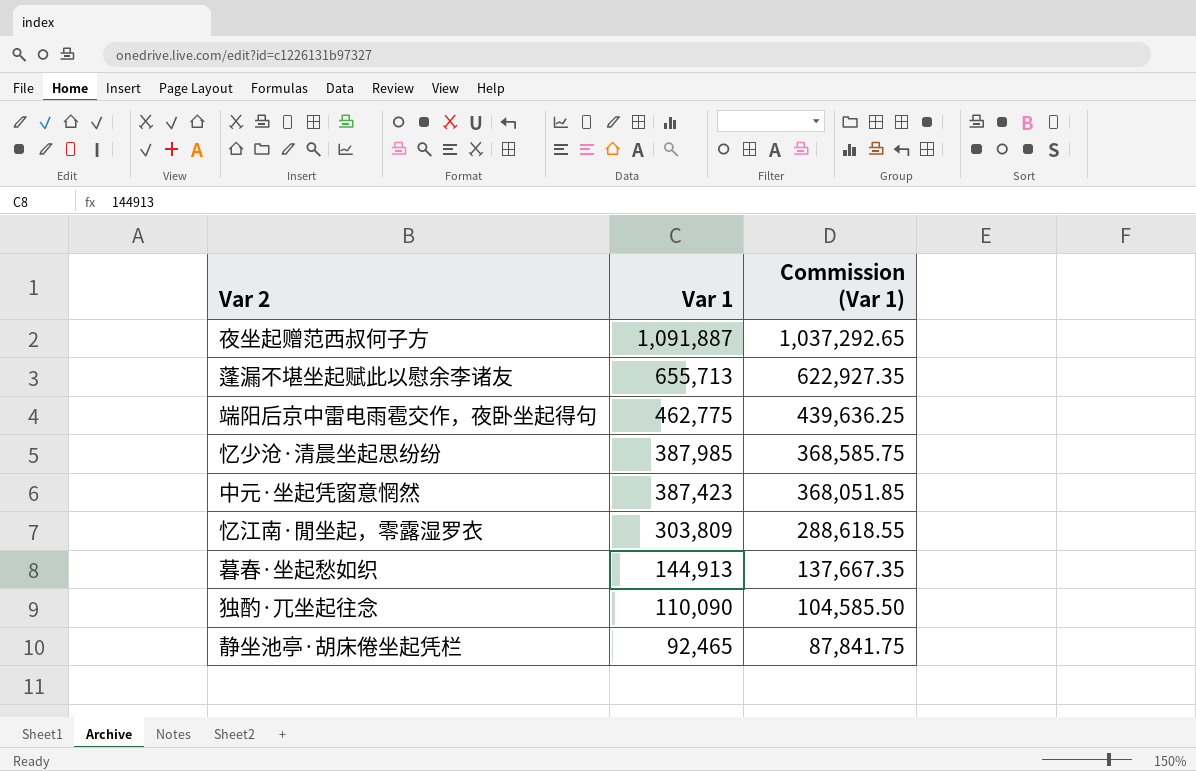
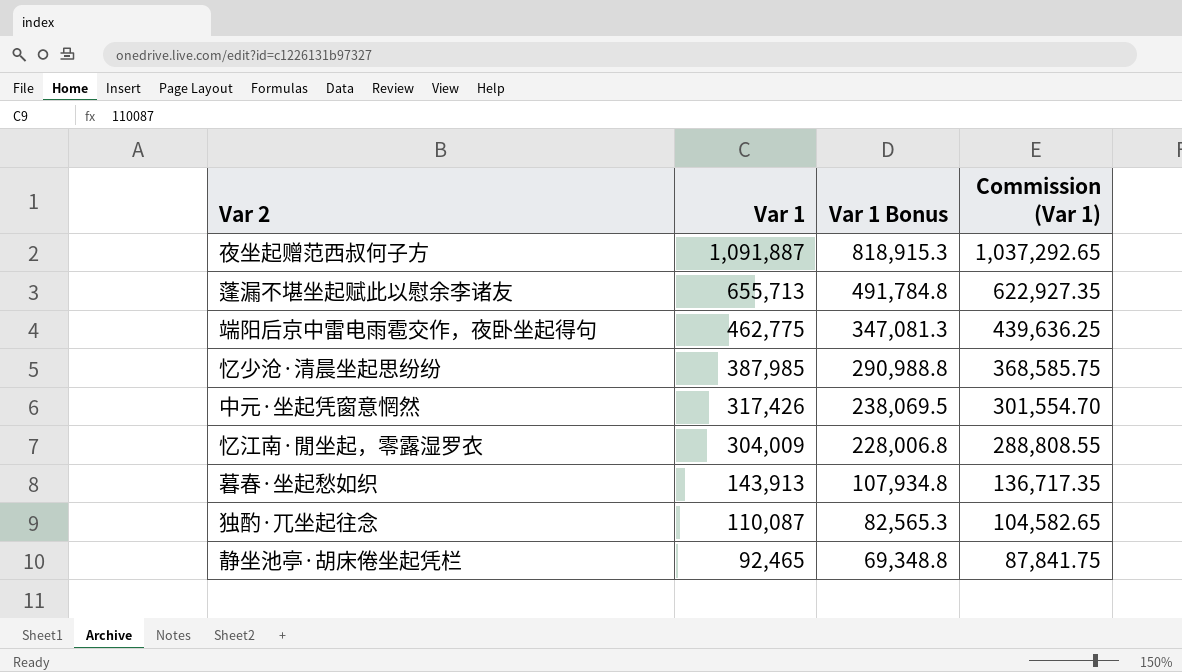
column Var 1 Bonus | formula: none -> [Var 1] * 0.75
中元·坐起凭窗意惘然 | Var 1: 387,423 -> 317,426
中元·坐起凭窗意惘然 | Commission (Var 1): 368,051.85 -> 301,554.70
忆江南·閒坐起，零露湿罗衣 | Var 1: 303,809 -> 304,009
忆江南·閒坐起，零露湿罗衣 | Commission (Var 1): 288,618.55 -> 288,808.55
暮春·坐起愁如织 | Var 1: 144,913 -> 143,913
暮春·坐起愁如织 | Commission (Var 1): 137,667.35 -> 136,717.35
独酌·兀坐起往念 | Var 1: 110,090 -> 110,087
独酌·兀坐起往念 | Commission (Var 1): 104,585.50 -> 104,582.65

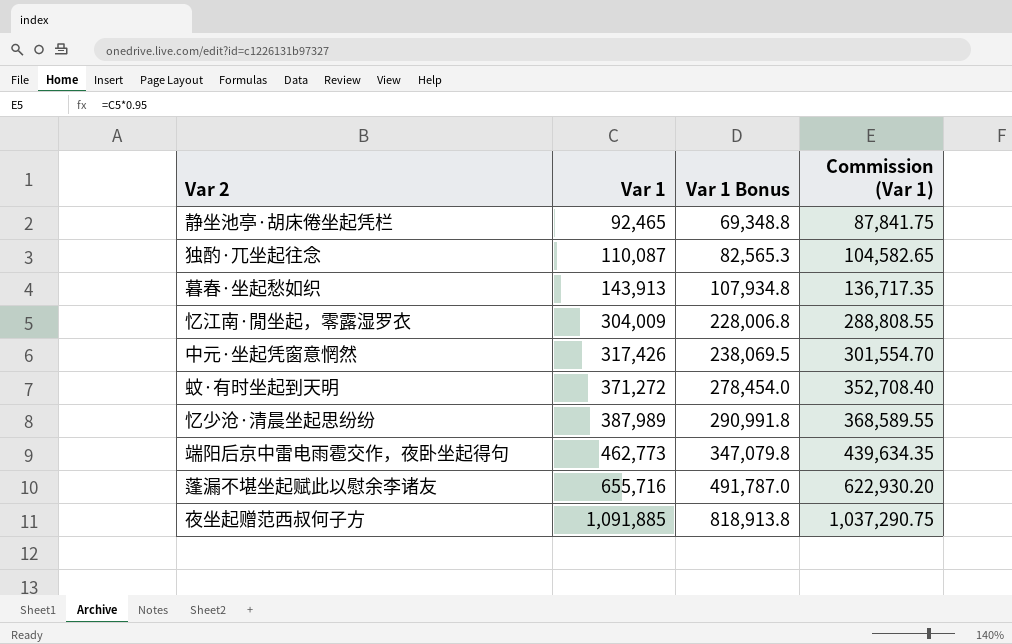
row order: Var 1 descending -> Var 1 ascending
row 蚊·有时坐起到天明: none -> 371,272 | 278,454.0 | 352,708.40
忆少沧·清晨坐起思纷纷 | Var 1: 387,985 -> 387,989
忆少沧·清晨坐起思纷纷 | Var 1 Bonus: 290,988.8 -> 290,991.8
忆少沧·清晨坐起思纷纷 | Commission (Var 1): 368,585.75 -> 368,589.55
端阳后京中雷电雨雹交作，夜卧坐起得句 | Var 1: 462,775 -> 462,773
端阳后京中雷电雨雹交作，夜卧坐起得句 | Var 1 Bonus: 347,081.3 -> 347,079.8
端阳后京中雷电雨雹交作，夜卧坐起得句 | Commission (Var 1): 439,636.25 -> 439,634.35
蓬漏不堪坐起赋此以慰余李诸友 | Var 1: 655,713 -> 655,716
蓬漏不堪坐起赋此以慰余李诸友 | Var 1 Bonus: 491,784.8 -> 491,787.0
蓬漏不堪坐起赋此以慰余李诸友 | Commission (Var 1): 622,927.35 -> 622,930.20
夜坐起赠范西叔何子方 | Var 1: 1,091,887 -> 1,091,885
夜坐起赠范西叔何子方 | Var 1 Bonus: 818,915.3 -> 818,913.8
夜坐起赠范西叔何子方 | Commission (Var 1): 1,037,292.65 -> 1,037,290.75

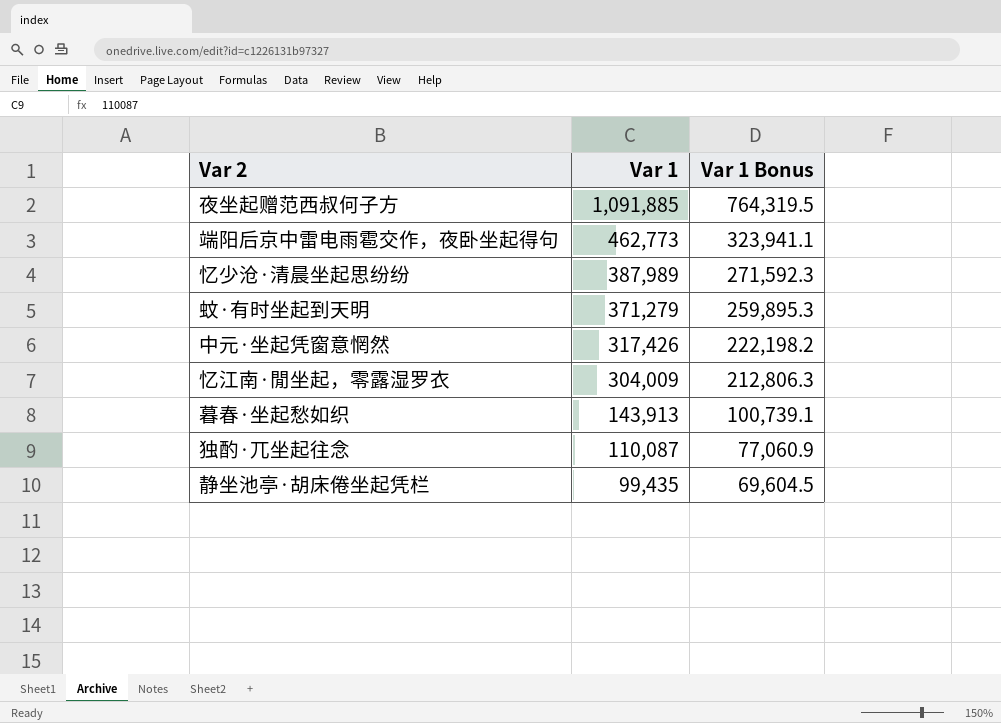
row order: Var 1 ascending -> Var 1 descending
column Commission (Var 1) | formula: [Var 1] * 0.95 -> none
column Var 1 Bonus | formula: [Var 1] * 0.75 -> [Var 1] * 0.7
row 蓬漏不堪坐起赋此以慰余李诸友: 655,716 | 491,787.0 | 622,930.20 -> none
蚊·有时坐起到天明 | Var 1: 371,272 -> 371,279
静坐池亭·胡床倦坐起凭栏 | Var 1: 92,465 -> 99,435

